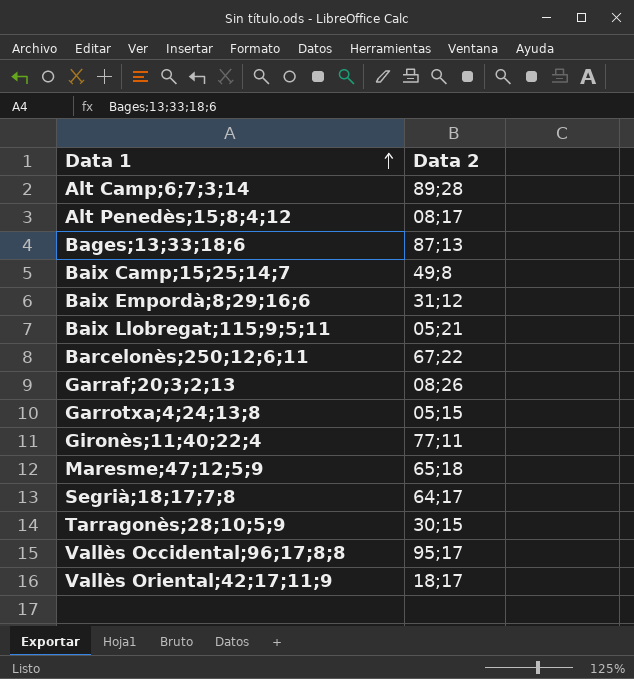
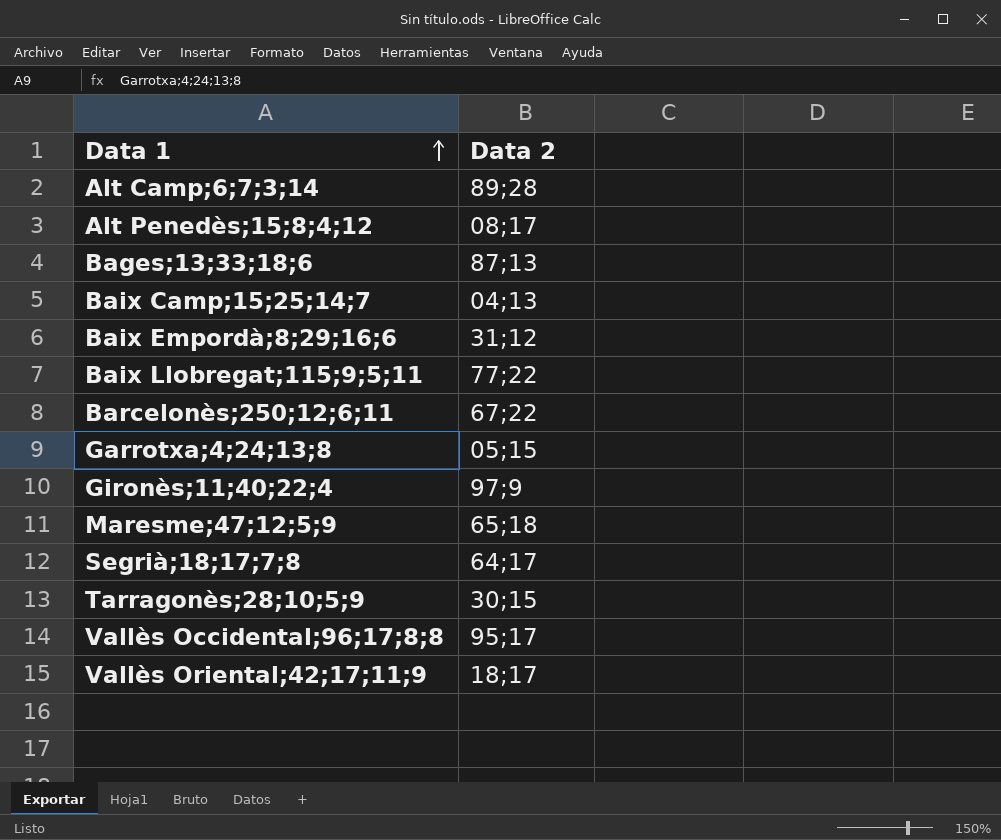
row Garraf;20;3;2;13: 08;26 -> none
Baix Camp;15;25;14;7 | Data 2: 49;8 -> 04;13
Baix Llobregat;115;9;5;11 | Data 2: 05;21 -> 77;22
Gironès;11;40;22;4 | Data 2: 77;11 -> 97;9

